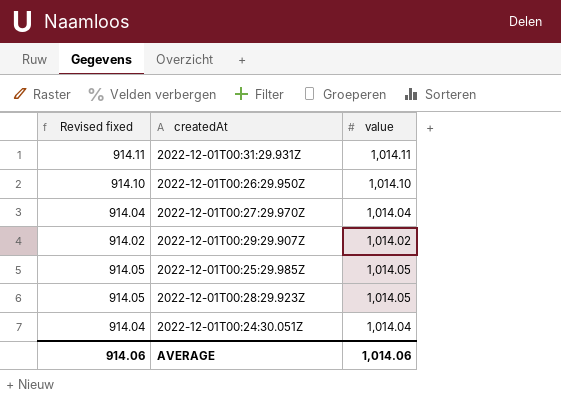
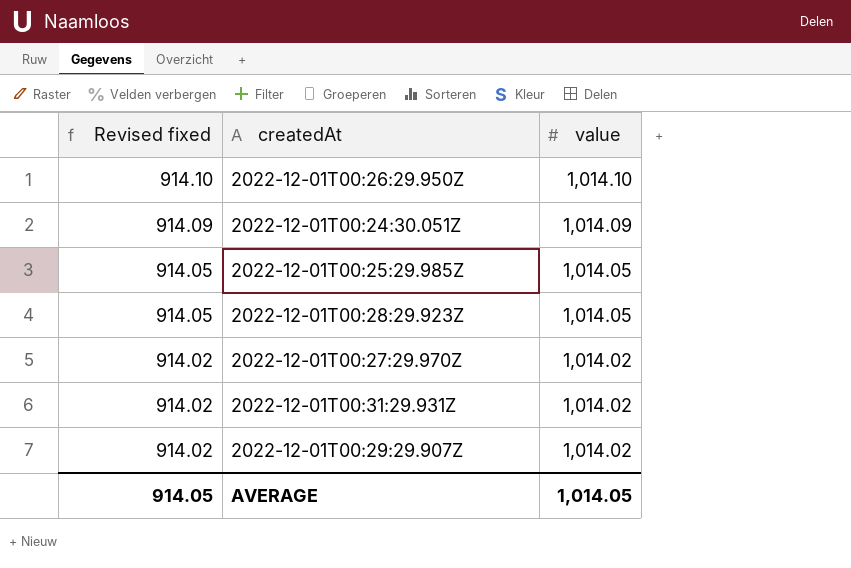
row order: none -> Revised fixed descending
2022-12-01T00:24:30.051Z | Revised fixed: 914.04 -> 914.09
2022-12-01T00:24:30.051Z | value: 1,014.04 -> 1,014.09
2022-12-01T00:27:29.970Z | Revised fixed: 914.04 -> 914.02
2022-12-01T00:27:29.970Z | value: 1,014.04 -> 1,014.02
2022-12-01T00:31:29.931Z | Revised fixed: 914.11 -> 914.02
2022-12-01T00:31:29.931Z | value: 1,014.11 -> 1,014.02
AVERAGE | Revised fixed: 914.06 -> 914.05
AVERAGE | value: 1,014.06 -> 1,014.05

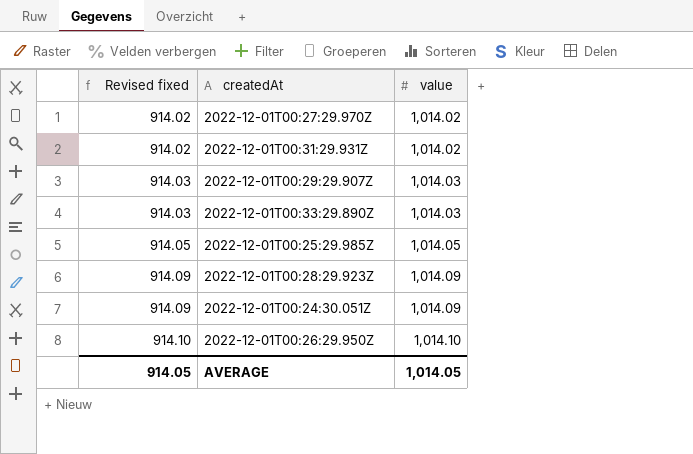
row order: Revised fixed descending -> Revised fixed ascending
2022-12-01T00:29:29.907Z | Revised fixed: 914.02 -> 914.03
2022-12-01T00:29:29.907Z | value: 1,014.02 -> 1,014.03
row 2022-12-01T00:33:29.890Z: none -> 914.03 | 1,014.03
2022-12-01T00:28:29.923Z | Revised fixed: 914.05 -> 914.09
2022-12-01T00:28:29.923Z | value: 1,014.05 -> 1,014.09

